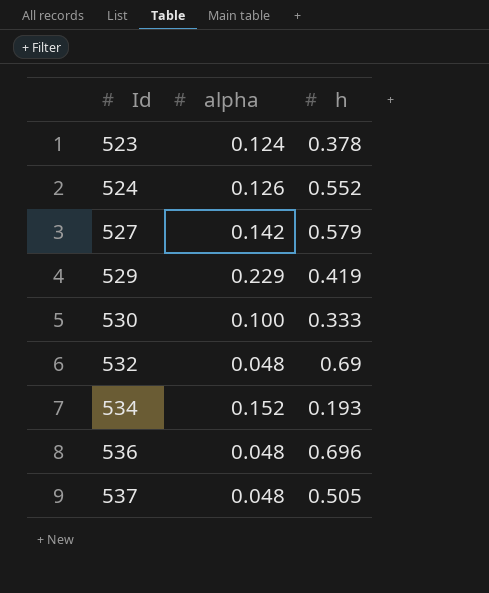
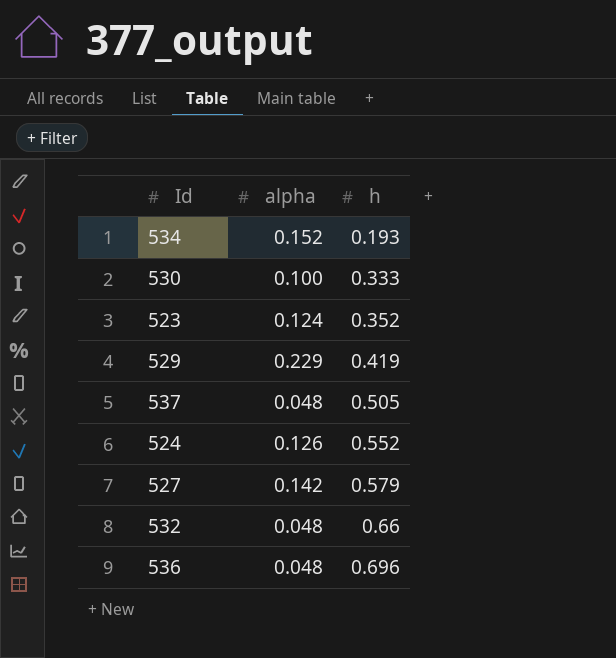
row order: Id ascending -> h ascending
523 | h: 0.378 -> 0.352
532 | h: 0.69 -> 0.66

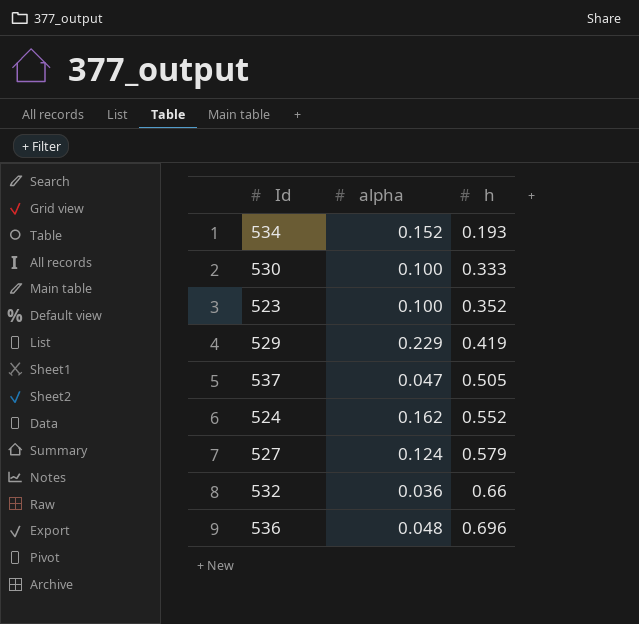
523 | alpha: 0.124 -> 0.100
537 | alpha: 0.048 -> 0.047
524 | alpha: 0.126 -> 0.162
527 | alpha: 0.142 -> 0.124
532 | alpha: 0.048 -> 0.036

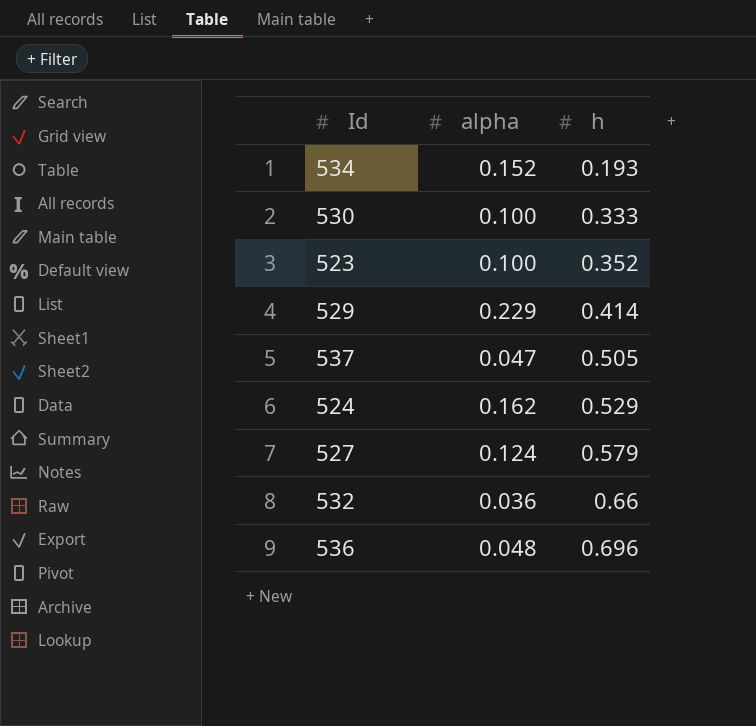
529 | h: 0.419 -> 0.414
524 | h: 0.552 -> 0.529

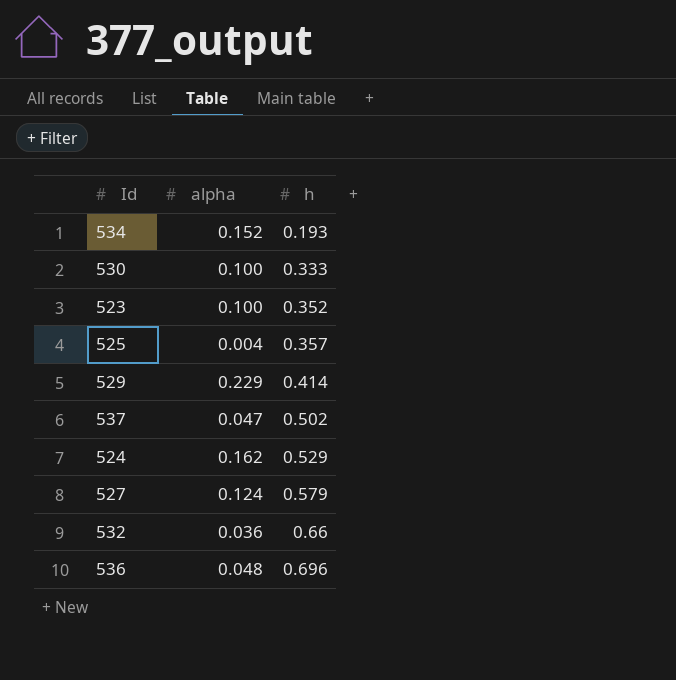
row 525: none -> 0.004 | 0.357
537 | h: 0.505 -> 0.502

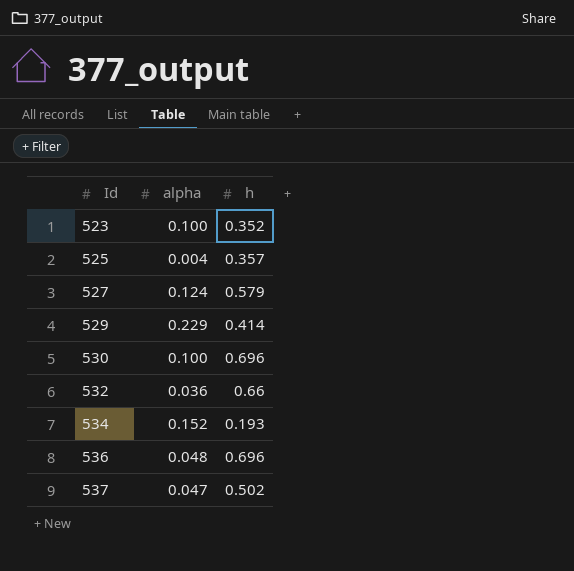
row order: h ascending -> Id ascending
row 524: 0.162 | 0.529 -> none
530 | h: 0.333 -> 0.696

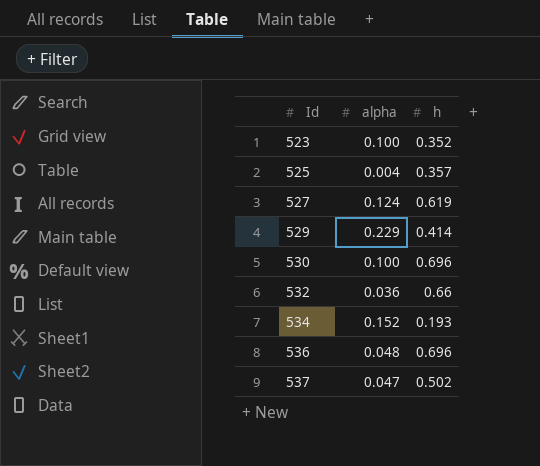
527 | h: 0.579 -> 0.619

